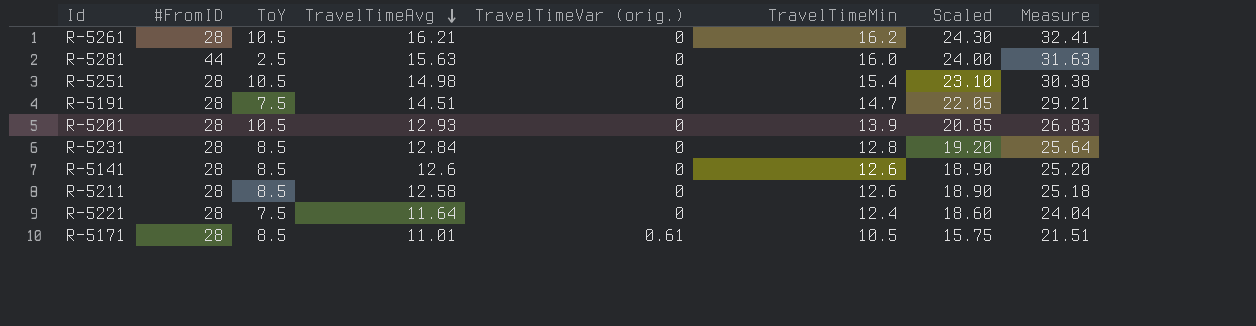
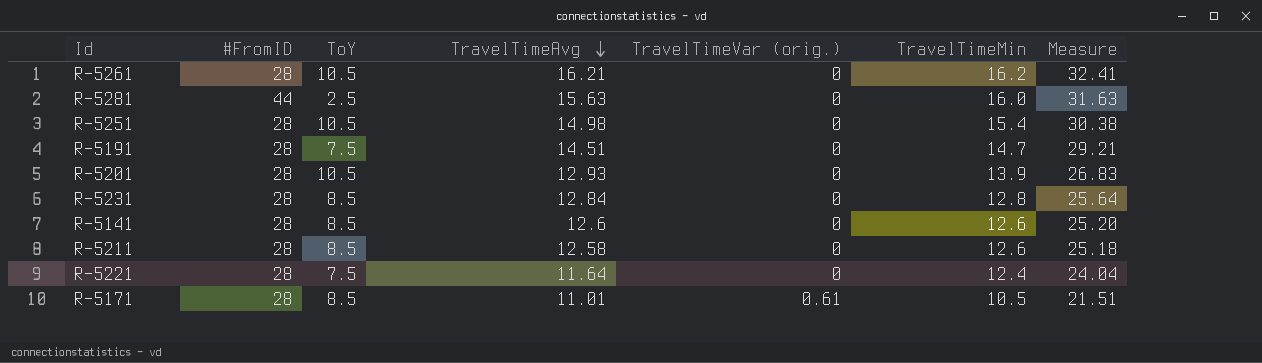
column Scaled | formula: [TravelTimeMin] * 1.5 -> none

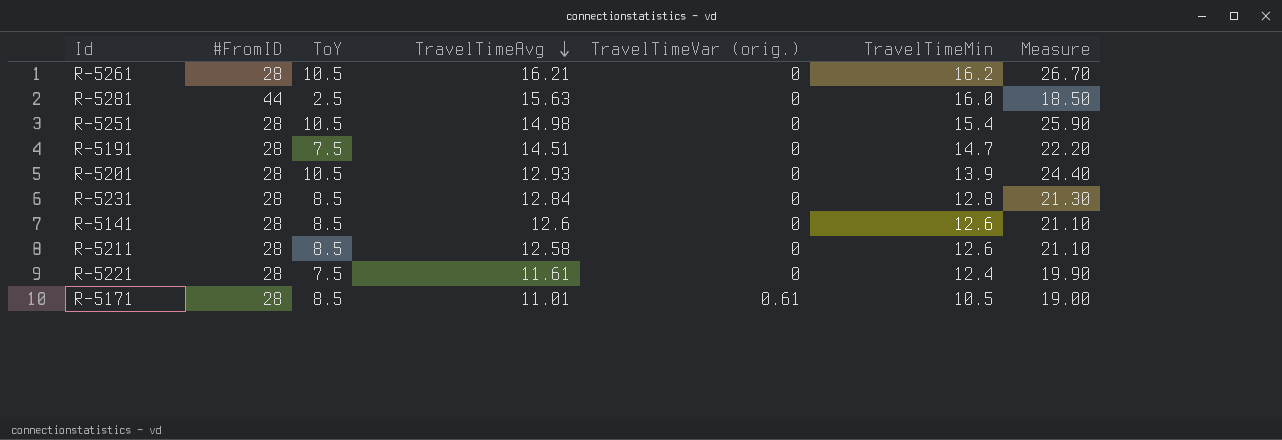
column Measure | formula: [TravelTimeAvg] + [TravelTimeMin] -> [ToY] + [TravelTimeMin]
R-5221 | TravelTimeAvg: 11.64 -> 11.61

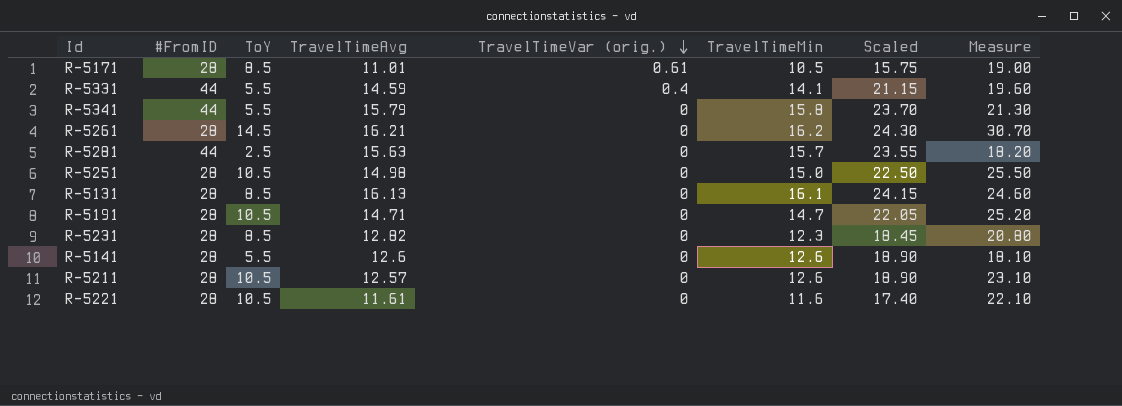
row order: TravelTimeAvg descending -> TravelTimeVar (orig.) descending
column Scaled | formula: none -> [TravelTimeMin] * 1.5
row R-5201: 28 | 10.5 | 12.93 | 0 | 13.9 | 24.40 -> none
row R-5331: none -> 44 | 5.5 | 14.59 | 0.4 | 14.1 | 21.15 | 19.60
row R-5341: none -> 44 | 5.5 | 15.79 | 0 | 15.8 | 23.70 | 21.30
R-5261 | ToY: 10.5 -> 14.5
R-5261 | Measure: 26.70 -> 30.70
R-5281 | TravelTimeMin: 16.0 -> 15.7
R-5281 | Measure: 18.50 -> 18.20
R-5251 | TravelTimeMin: 15.4 -> 15.0
R-5251 | Measure: 25.90 -> 25.50
row R-5131: none -> 28 | 8.5 | 16.13 | 0 | 16.1 | 24.15 | 24.60
R-5191 | ToY: 7.5 -> 10.5
R-5191 | TravelTimeAvg: 14.51 -> 14.71
R-5191 | Measure: 22.20 -> 25.20
R-5231 | TravelTimeAvg: 12.84 -> 12.82
R-5231 | TravelTimeMin: 12.8 -> 12.3
R-5231 | Measure: 21.30 -> 20.80
R-5141 | ToY: 8.5 -> 5.5
R-5141 | Measure: 21.10 -> 18.10
R-5211 | ToY: 8.5 -> 10.5
R-5211 | TravelTimeAvg: 12.58 -> 12.57
R-5211 | Measure: 21.10 -> 23.10
R-5221 | ToY: 7.5 -> 10.5
R-5221 | TravelTimeMin: 12.4 -> 11.6
R-5221 | Measure: 19.90 -> 22.10

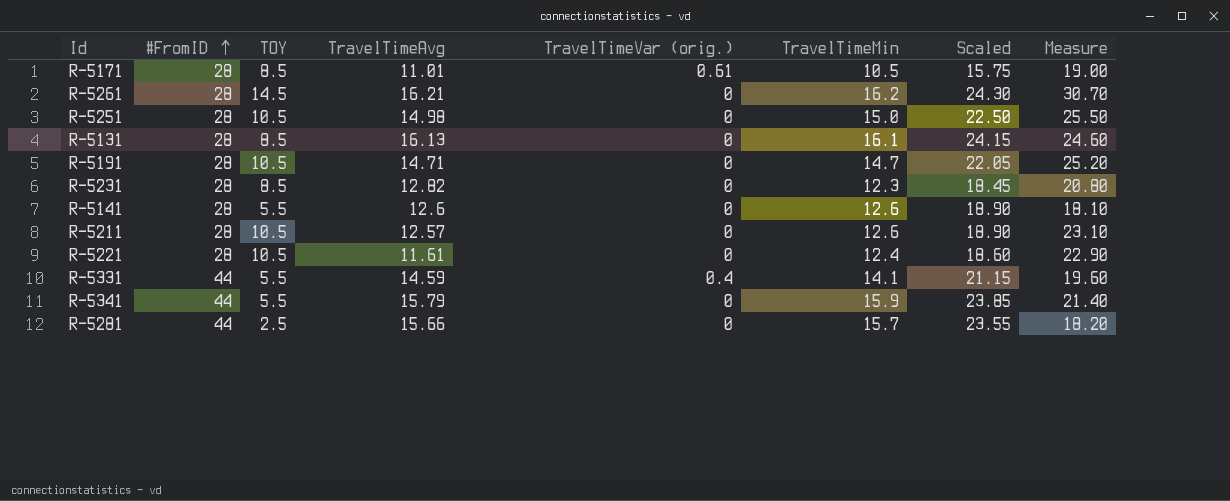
row order: TravelTimeVar (orig.) descending -> #FromID ascending
column name: ToY -> TOY
R-5221 | TravelTimeMin: 11.6 -> 12.4
R-5221 | Scaled: 17.40 -> 18.60
R-5221 | Measure: 22.10 -> 22.90
R-5341 | TravelTimeMin: 15.8 -> 15.9
R-5341 | Scaled: 23.70 -> 23.85
R-5341 | Measure: 21.30 -> 21.40
R-5281 | TravelTimeAvg: 15.63 -> 15.66

